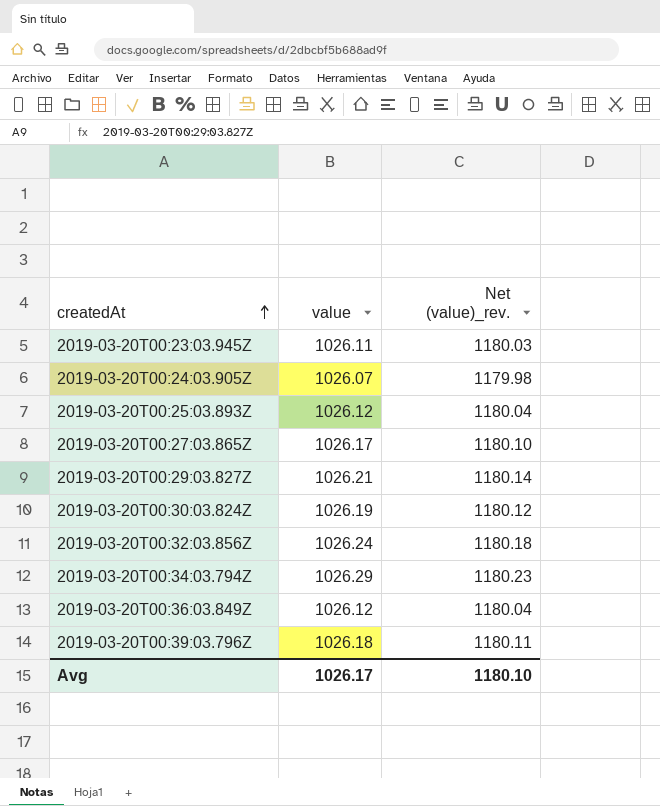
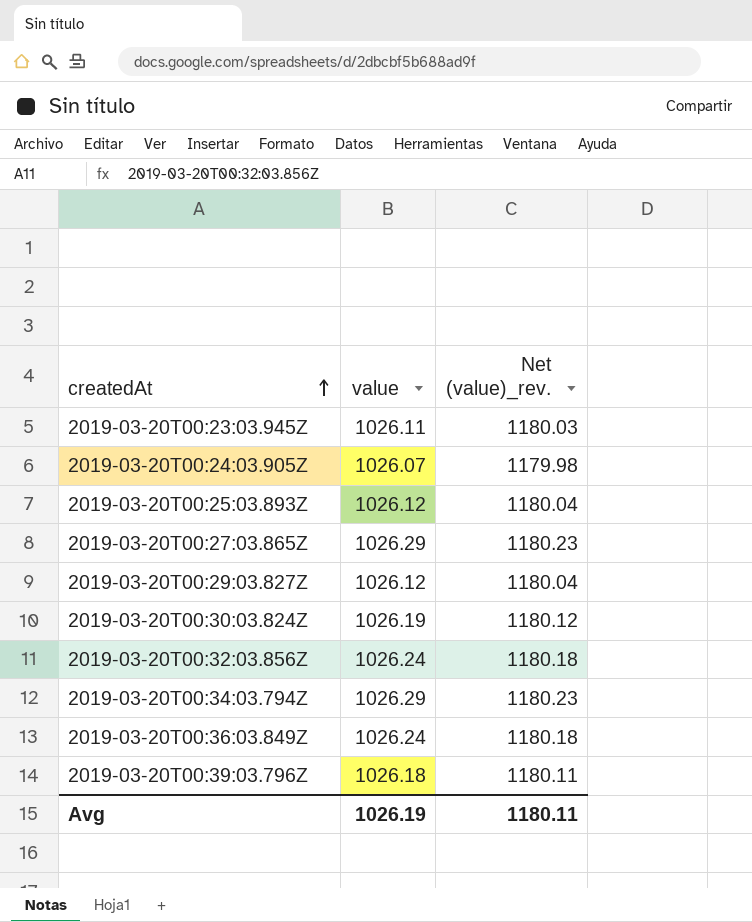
2019-03-20T00:27:03.865Z | value: 1026.17 -> 1026.29
2019-03-20T00:27:03.865Z | Net (value)_rev.: 1180.10 -> 1180.23
2019-03-20T00:29:03.827Z | value: 1026.21 -> 1026.12
2019-03-20T00:29:03.827Z | Net (value)_rev.: 1180.14 -> 1180.04
2019-03-20T00:36:03.849Z | value: 1026.12 -> 1026.24
2019-03-20T00:36:03.849Z | Net (value)_rev.: 1180.04 -> 1180.18
Avg | value: 1026.17 -> 1026.19
Avg | Net (value)_rev.: 1180.10 -> 1180.11

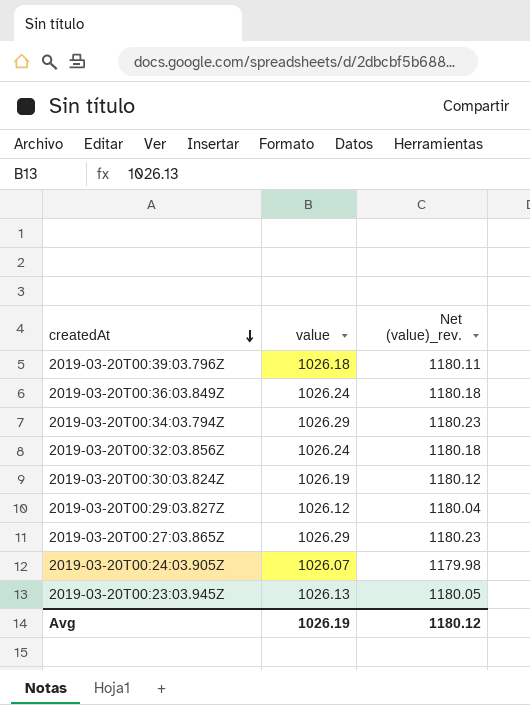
row order: createdAt ascending -> createdAt descending
row 2019-03-20T00:25:03.893Z: 1026.12 | 1180.04 -> none
2019-03-20T00:23:03.945Z | value: 1026.11 -> 1026.13
2019-03-20T00:23:03.945Z | Net (value)_rev.: 1180.03 -> 1180.05
Avg | Net (value)_rev.: 1180.11 -> 1180.12

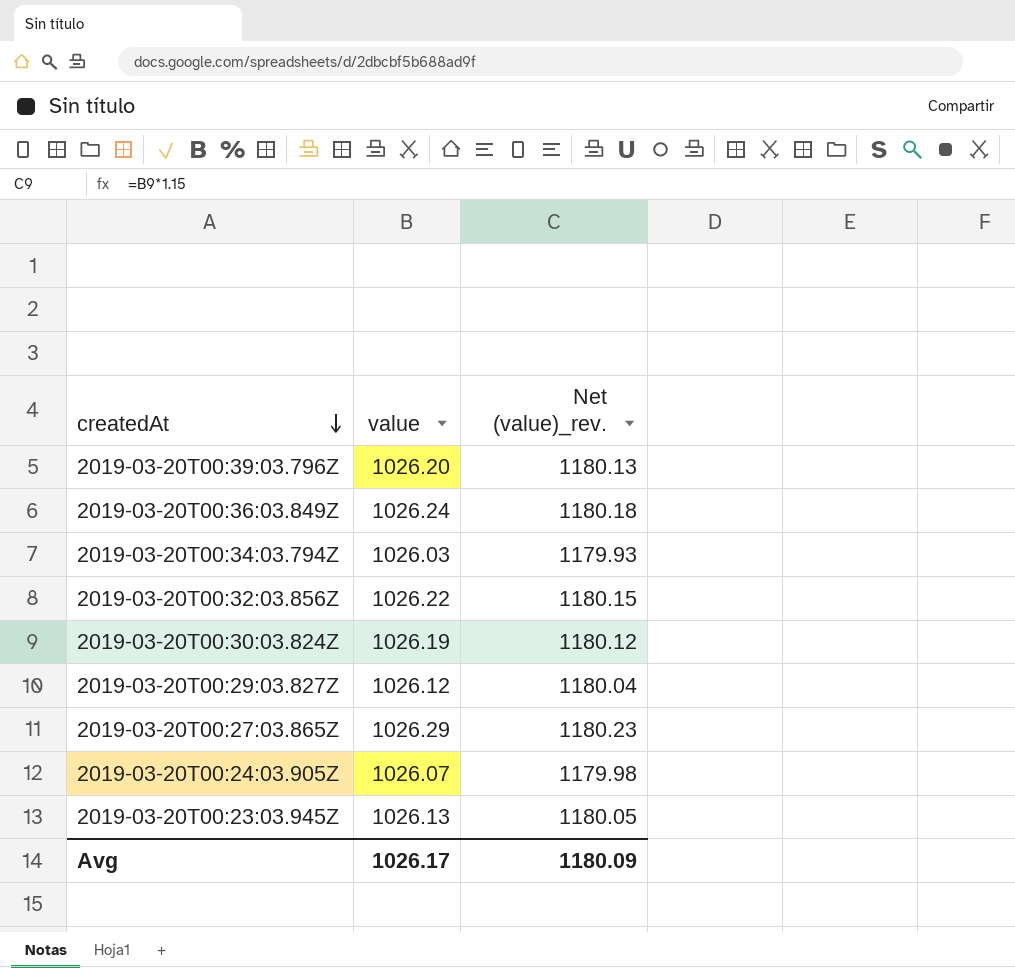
2019-03-20T00:39:03.796Z | value: 1026.18 -> 1026.20
2019-03-20T00:39:03.796Z | Net (value)_rev.: 1180.11 -> 1180.13
2019-03-20T00:34:03.794Z | value: 1026.29 -> 1026.03
2019-03-20T00:34:03.794Z | Net (value)_rev.: 1180.23 -> 1179.93
2019-03-20T00:32:03.856Z | value: 1026.24 -> 1026.22
2019-03-20T00:32:03.856Z | Net (value)_rev.: 1180.18 -> 1180.15
Avg | value: 1026.19 -> 1026.17
Avg | Net (value)_rev.: 1180.12 -> 1180.09

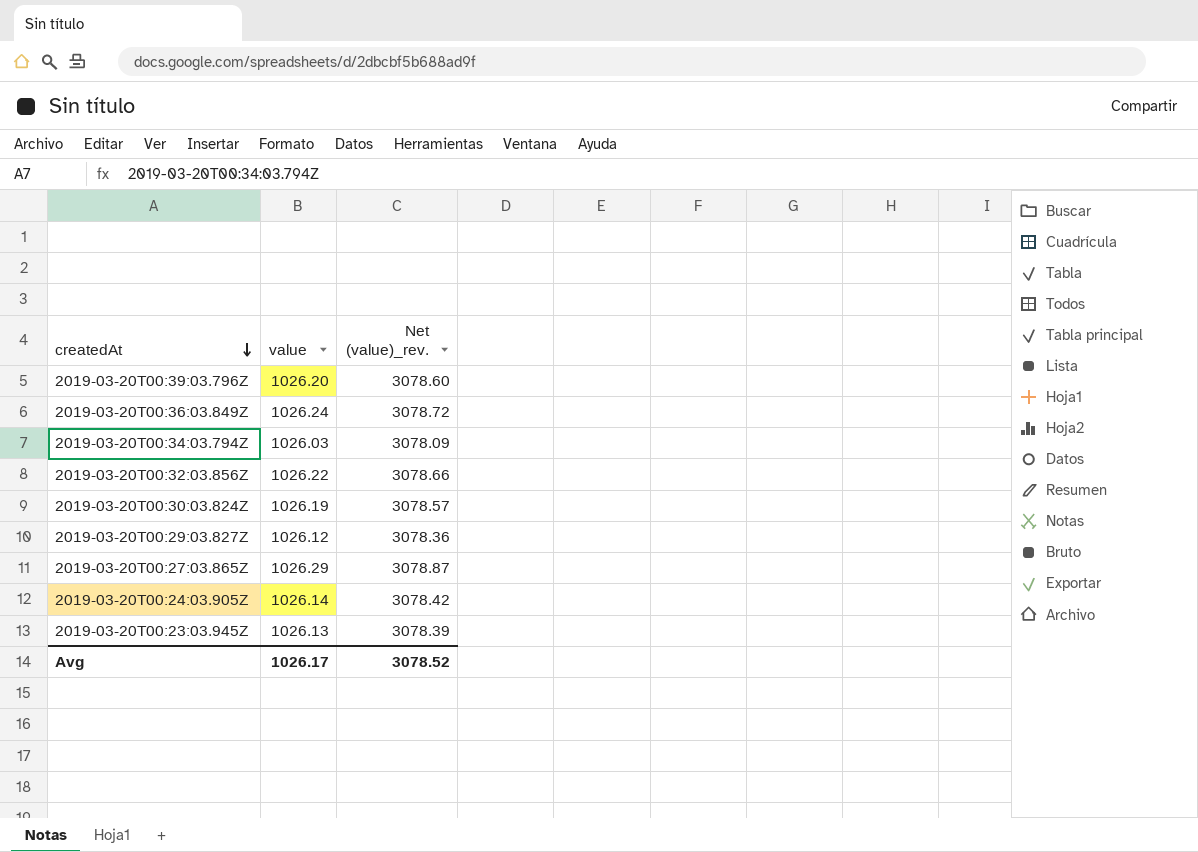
column Net (value)_rev. | formula: [value] * 1.15 -> [value] * 3
2019-03-20T00:24:03.905Z | value: 1026.07 -> 1026.14
Avg | Net (value)_rev.: 1180.09 -> 3078.52

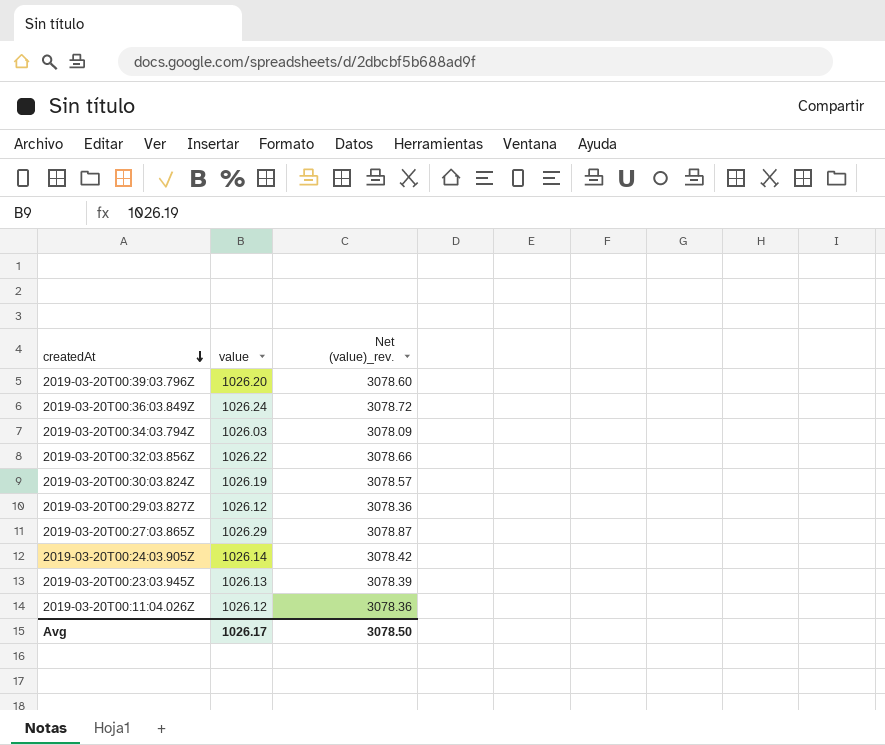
row 2019-03-20T00:11:04.026Z: none -> 1026.12 | 3078.36
Avg | Net (value)_rev.: 3078.52 -> 3078.50

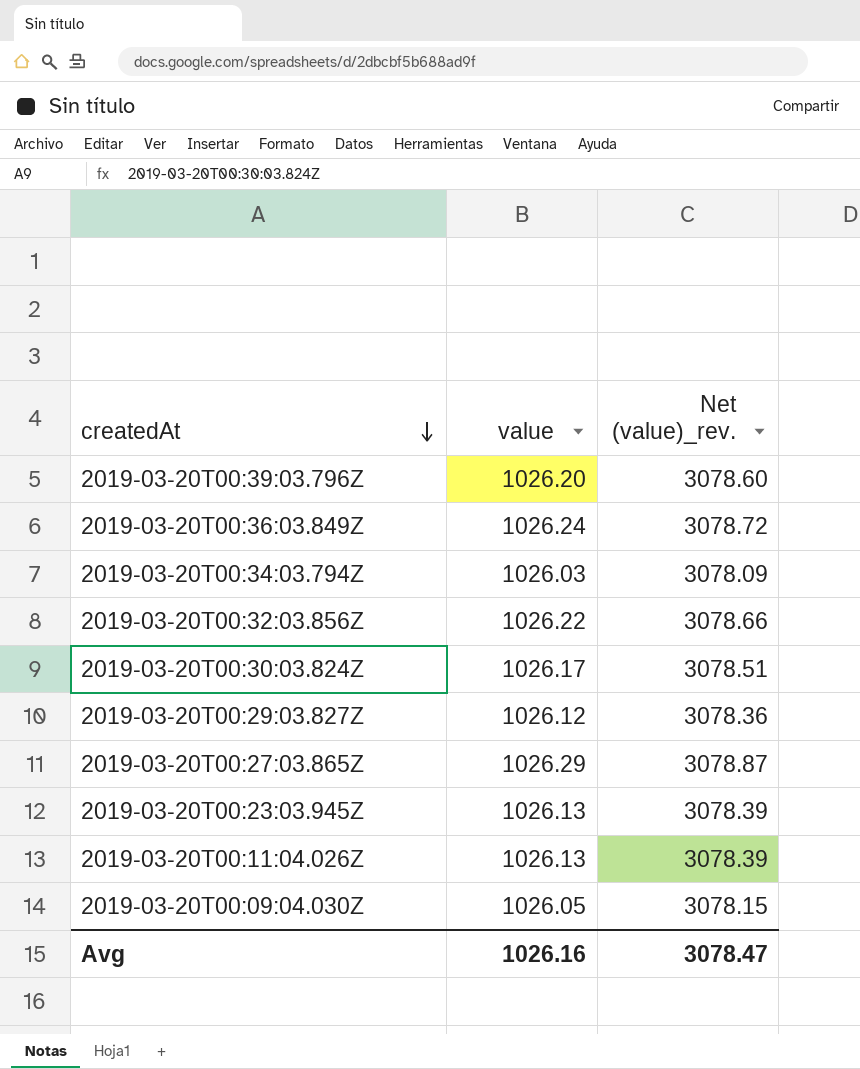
row 2019-03-20T00:24:03.905Z: 1026.14 | 3078.42 -> none
2019-03-20T00:30:03.824Z | value: 1026.19 -> 1026.17
2019-03-20T00:30:03.824Z | Net (value)_rev.: 3078.57 -> 3078.51
2019-03-20T00:11:04.026Z | value: 1026.12 -> 1026.13
2019-03-20T00:11:04.026Z | Net (value)_rev.: 3078.36 -> 3078.39
row 2019-03-20T00:09:04.030Z: none -> 1026.05 | 3078.15
Avg | value: 1026.17 -> 1026.16
Avg | Net (value)_rev.: 3078.50 -> 3078.47

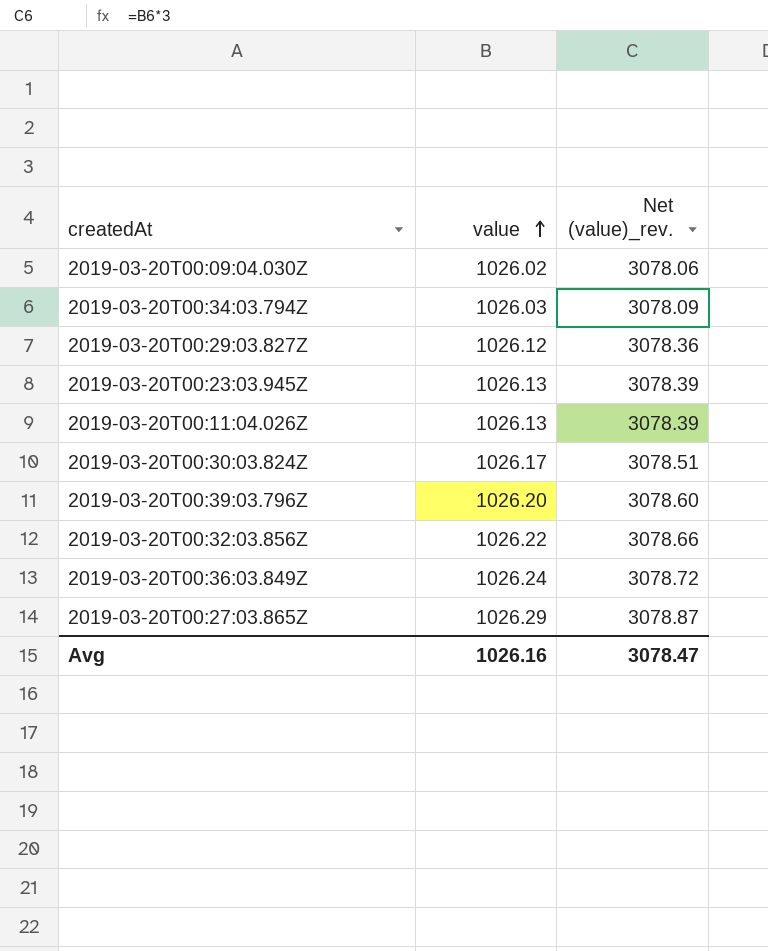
row order: createdAt descending -> value ascending
2019-03-20T00:09:04.030Z | value: 1026.05 -> 1026.02
2019-03-20T00:09:04.030Z | Net (value)_rev.: 3078.15 -> 3078.06

